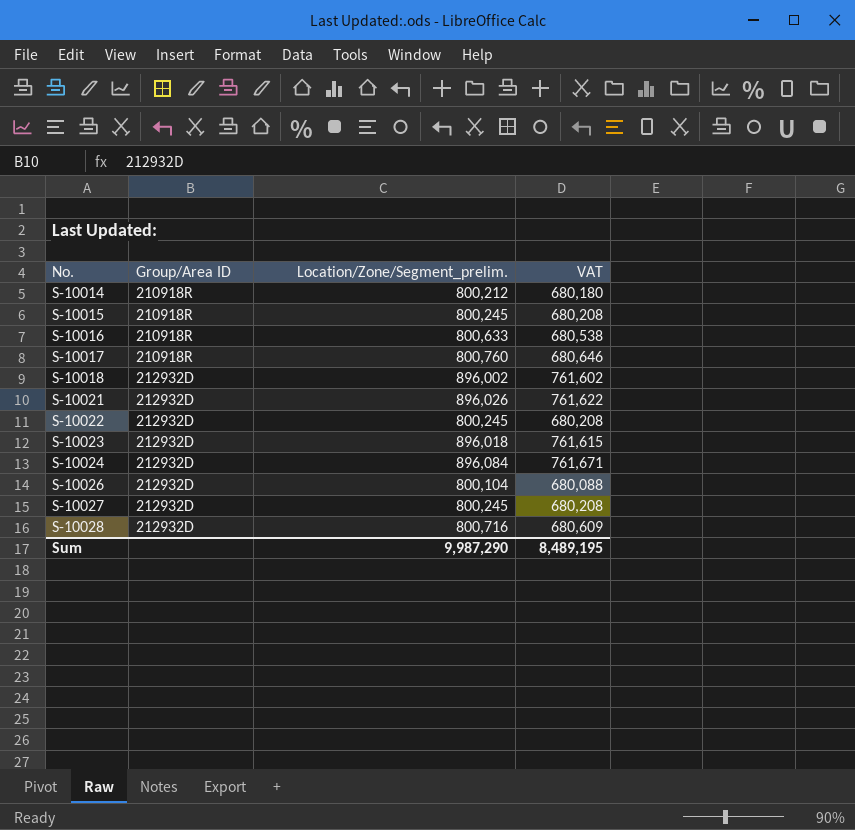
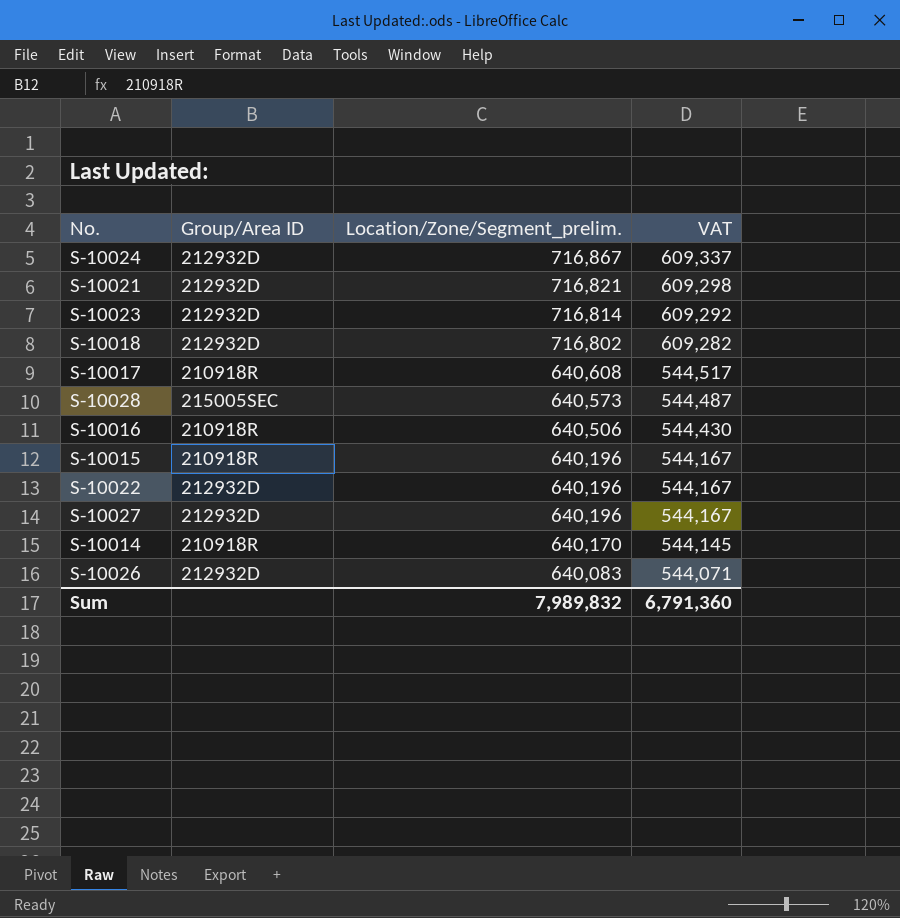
row order: No. ascending -> Location/Zone/Segment_prelim. descending
S-10024 | Location/Zone/Segment_prelim.: 896,084 -> 716,867
S-10024 | VAT: 761,671 -> 609,337
S-10021 | Location/Zone/Segment_prelim.: 896,026 -> 716,821
S-10021 | VAT: 761,622 -> 609,298
S-10023 | Location/Zone/Segment_prelim.: 896,018 -> 716,814
S-10023 | VAT: 761,615 -> 609,292
S-10018 | Location/Zone/Segment_prelim.: 896,002 -> 716,802
S-10018 | VAT: 761,602 -> 609,282
S-10017 | Location/Zone/Segment_prelim.: 800,760 -> 640,608
S-10017 | VAT: 680,646 -> 544,517
S-10028 | Group/Area ID: 212932D -> 215005SEC
S-10028 | Location/Zone/Segment_prelim.: 800,716 -> 640,573
S-10028 | VAT: 680,609 -> 544,487
S-10016 | Location/Zone/Segment_prelim.: 800,633 -> 640,506
S-10016 | VAT: 680,538 -> 544,430
S-10015 | Location/Zone/Segment_prelim.: 800,245 -> 640,196
S-10015 | VAT: 680,208 -> 544,167
S-10022 | Location/Zone/Segment_prelim.: 800,245 -> 640,196
S-10022 | VAT: 680,208 -> 544,167
S-10027 | Location/Zone/Segment_prelim.: 800,245 -> 640,196
S-10027 | VAT: 680,208 -> 544,167
S-10014 | Location/Zone/Segment_prelim.: 800,212 -> 640,170
S-10014 | VAT: 680,180 -> 544,145
S-10026 | Location/Zone/Segment_prelim.: 800,104 -> 640,083
S-10026 | VAT: 680,088 -> 544,071
Sum | Location/Zone/Segment_prelim.: 9,987,290 -> 7,989,832
Sum | VAT: 8,489,195 -> 6,791,360

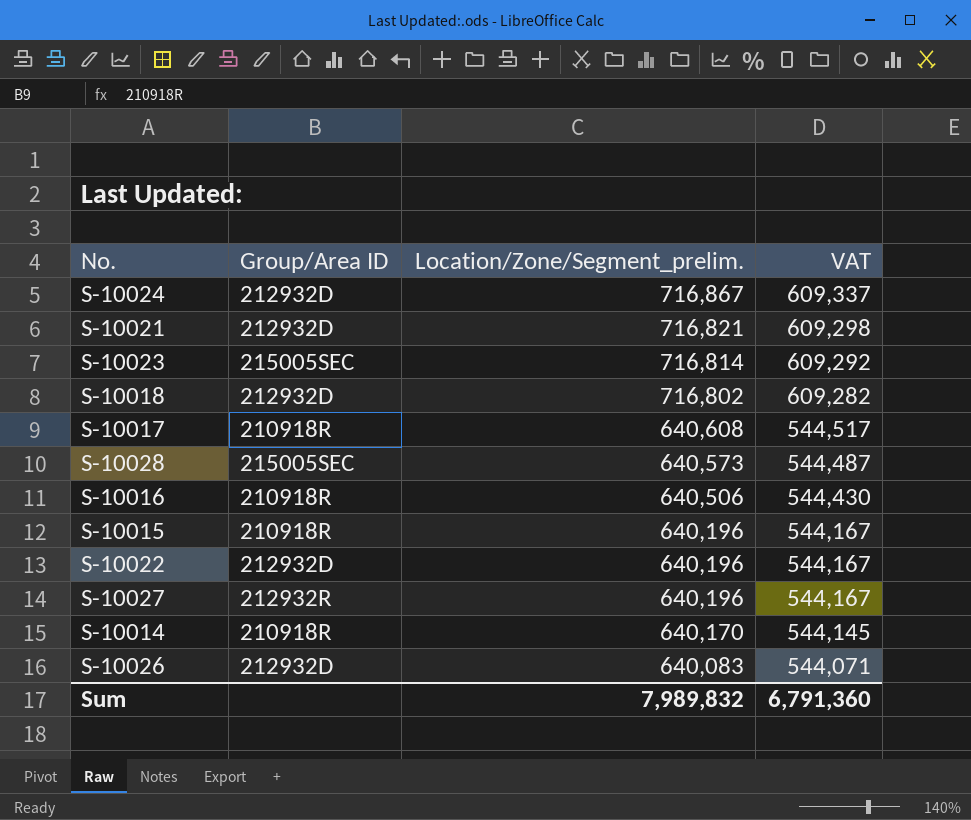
S-10023 | Group/Area ID: 212932D -> 215005SEC
S-10027 | Group/Area ID: 212932D -> 212932R

